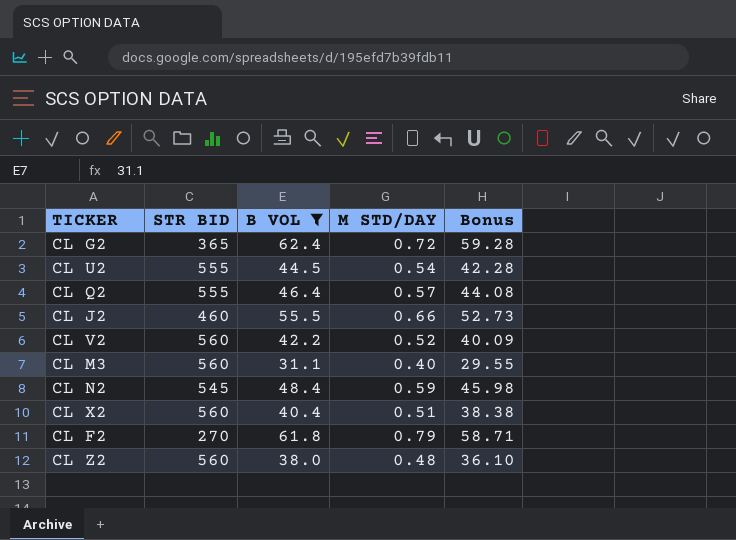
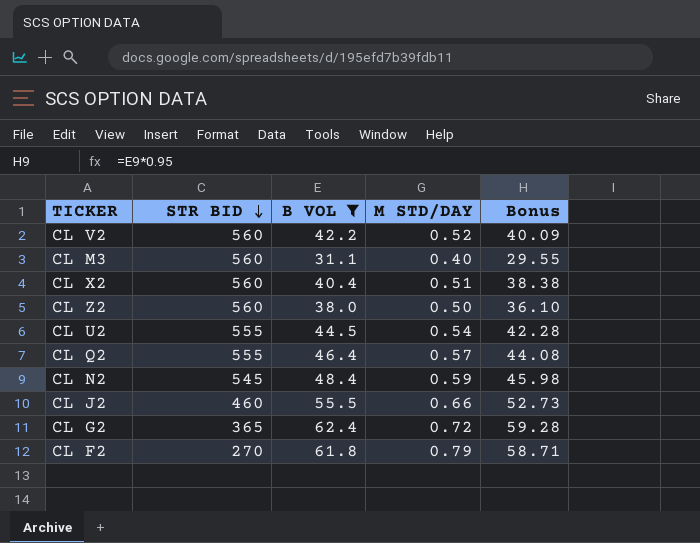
row order: none -> STR BID descending
CL Z2 | M STD/DAY: 0.48 -> 0.50

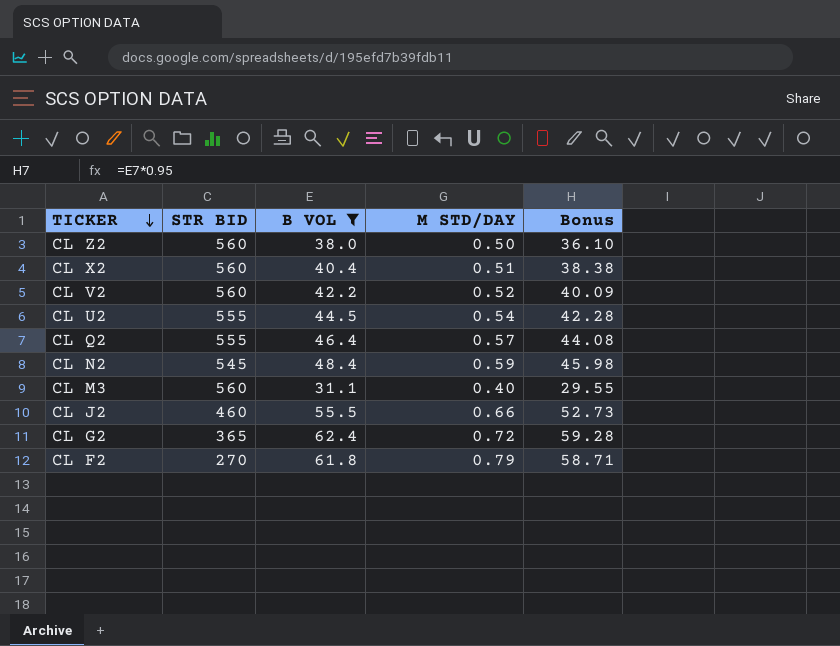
row order: STR BID descending -> TICKER descending

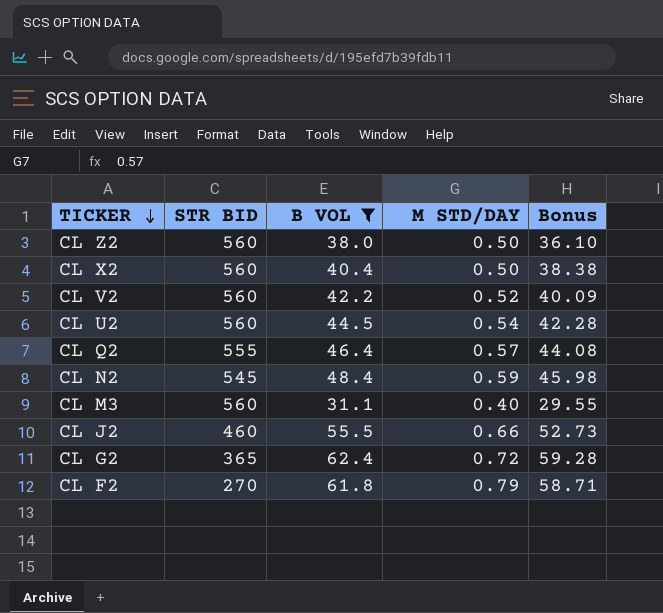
CL X2 | M STD/DAY: 0.51 -> 0.50
CL U2 | STR BID: 555 -> 560

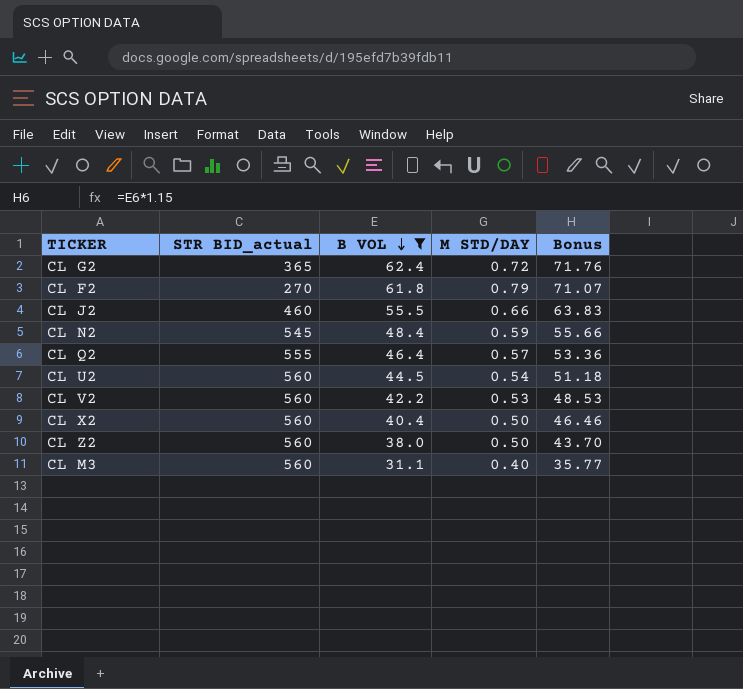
row order: TICKER descending -> B VOL descending
column name: STR BID -> STR BID_actual
column Bonus | formula: [B VOL] * 0.95 -> [B VOL] * 1.15
CL V2 | M STD/DAY: 0.52 -> 0.53

